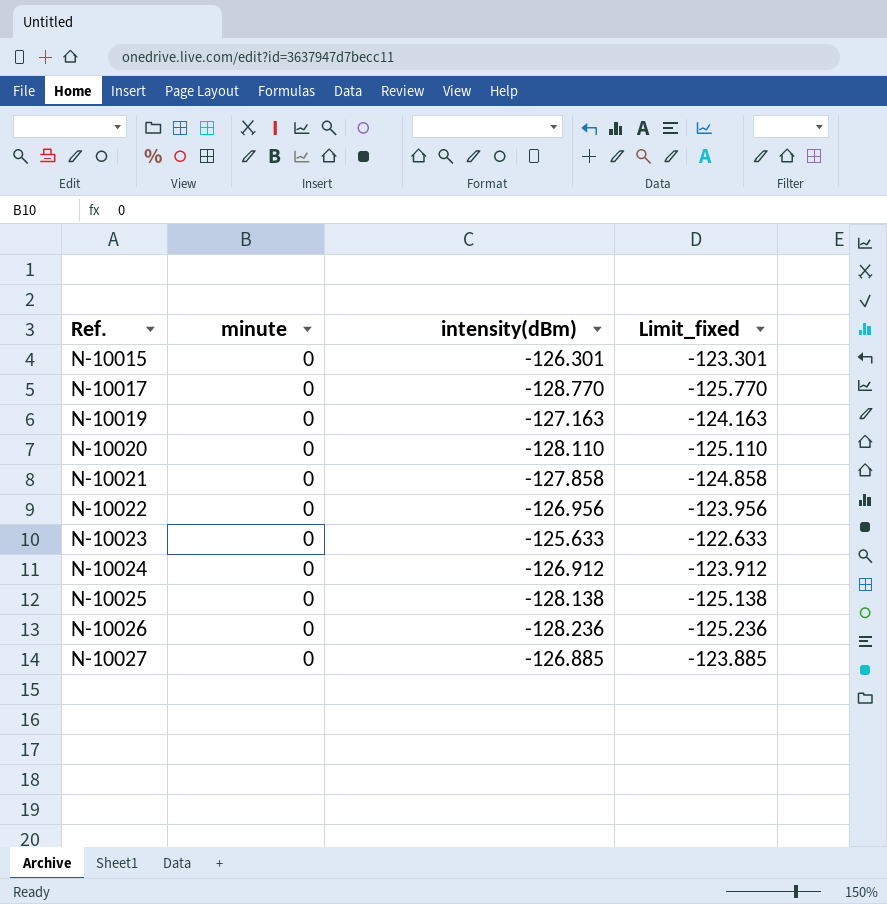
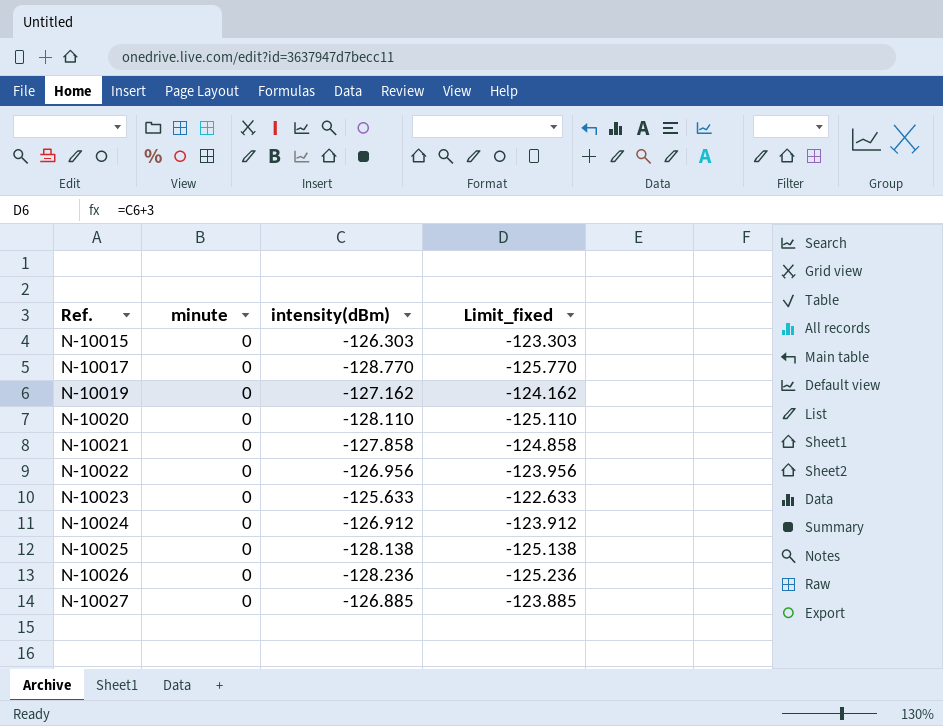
N-10015 | intensity(dBm): -126.301 -> -126.303
N-10015 | Limit_fixed: -123.301 -> -123.303
N-10019 | intensity(dBm): -127.163 -> -127.162
N-10019 | Limit_fixed: -124.163 -> -124.162

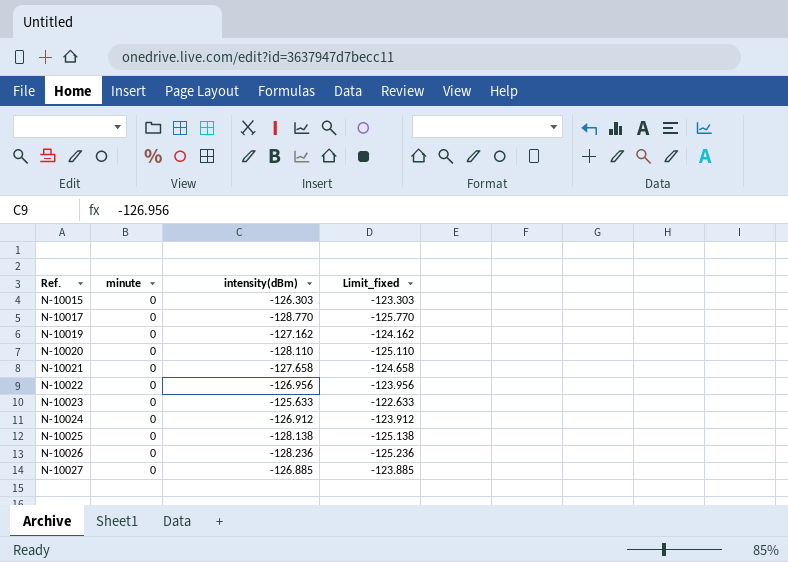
N-10021 | intensity(dBm): -127.858 -> -127.658
N-10021 | Limit_fixed: -124.858 -> -124.658

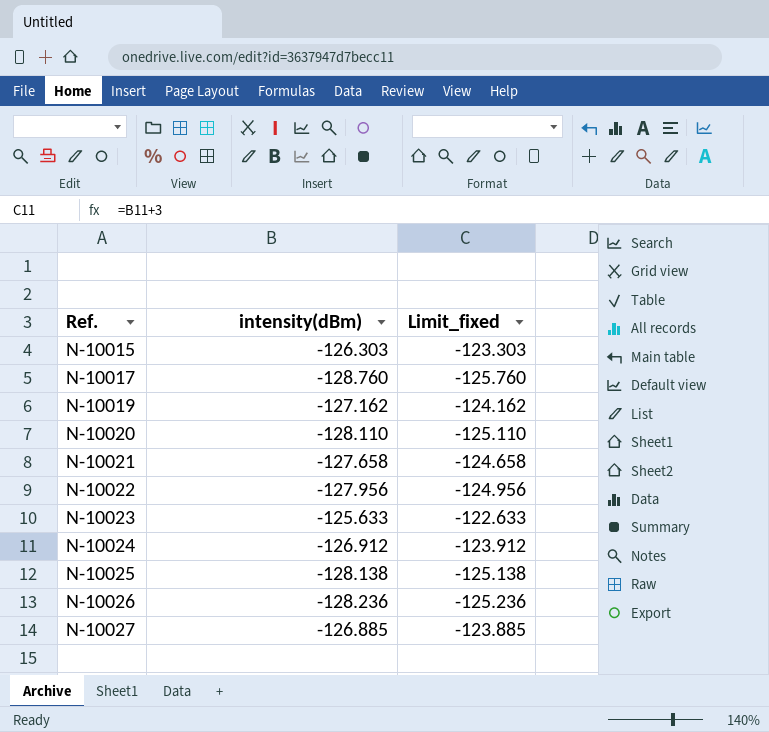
column minute | position: 2 -> none
N-10017 | intensity(dBm): -128.770 -> -128.760
N-10017 | Limit_fixed: -125.770 -> -125.760
N-10022 | intensity(dBm): -126.956 -> -127.956
N-10022 | Limit_fixed: -123.956 -> -124.956

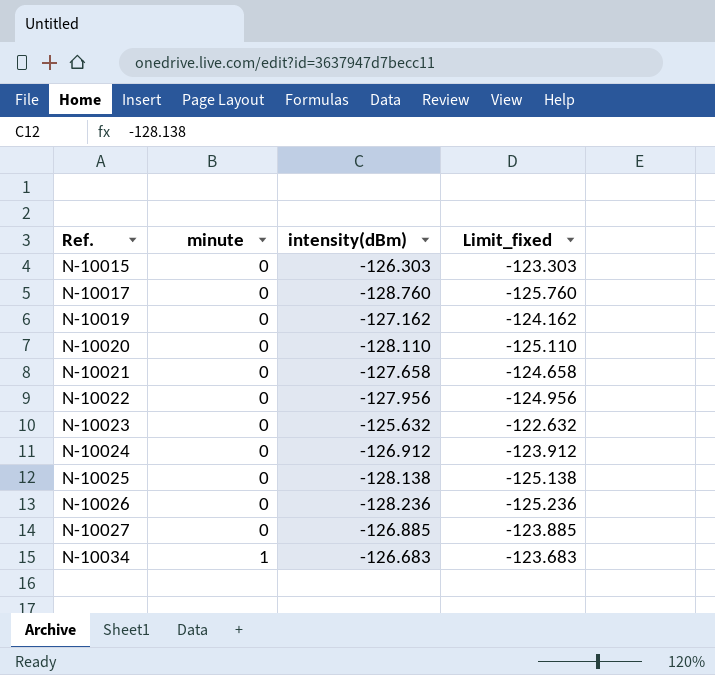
column minute | position: none -> 2
N-10023 | intensity(dBm): -125.633 -> -125.632
N-10023 | Limit_fixed: -122.633 -> -122.632
row N-10034: none -> 1 | -126.683 | -123.683

